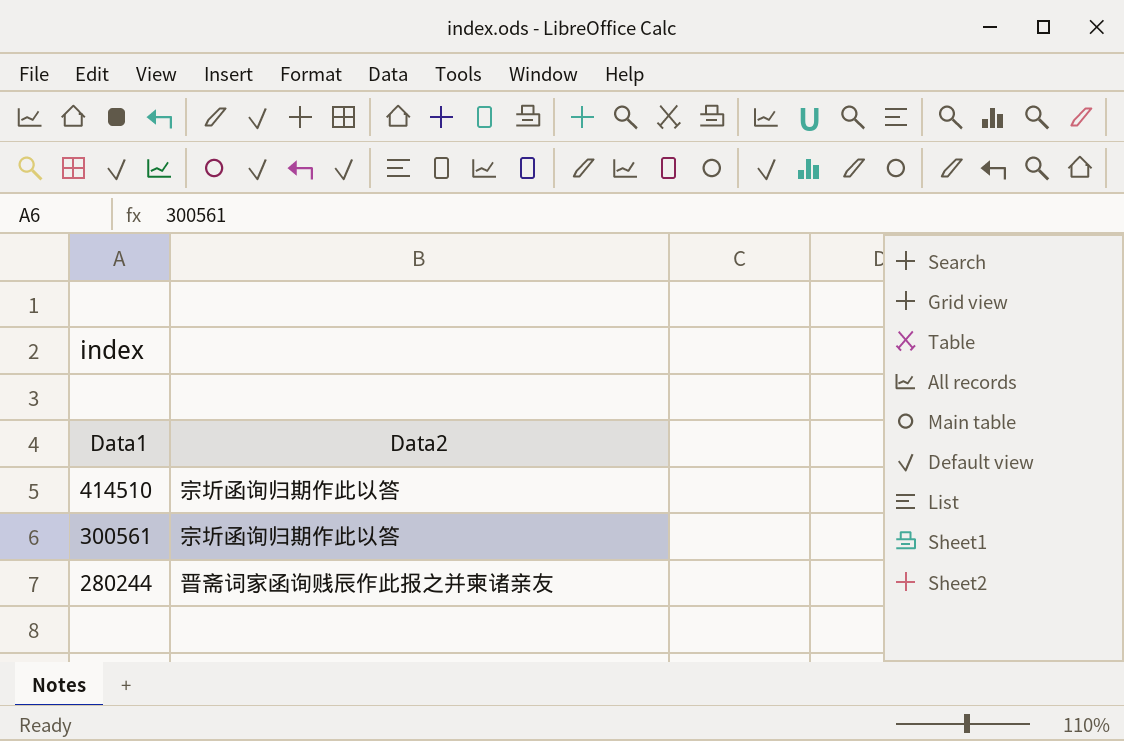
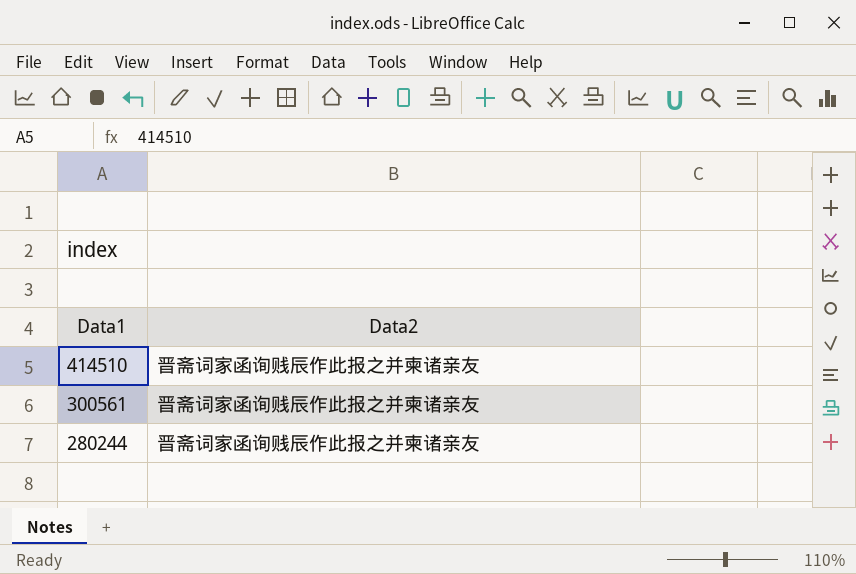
414510 | Data2: 宗圻函询归期作此以答 -> 晋斋词家函询贱辰作此报之并柬诸亲友
300561 | Data2: 宗圻函询归期作此以答 -> 晋斋词家函询贱辰作此报之并柬诸亲友

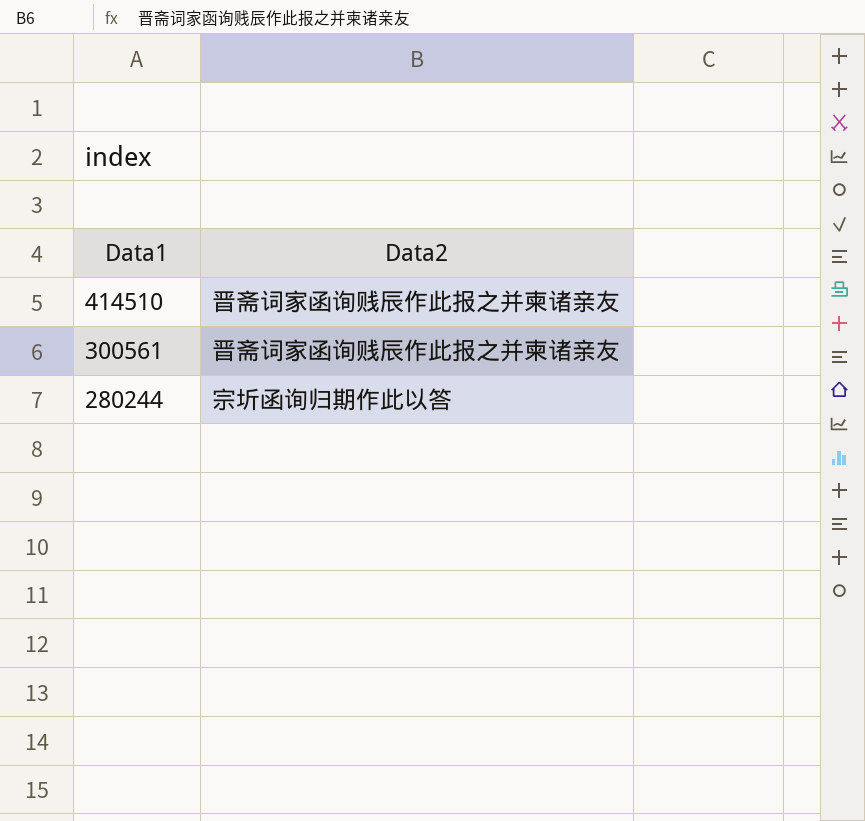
280244 | Data2: 晋斋词家函询贱辰作此报之并柬诸亲友 -> 宗圻函询归期作此以答

